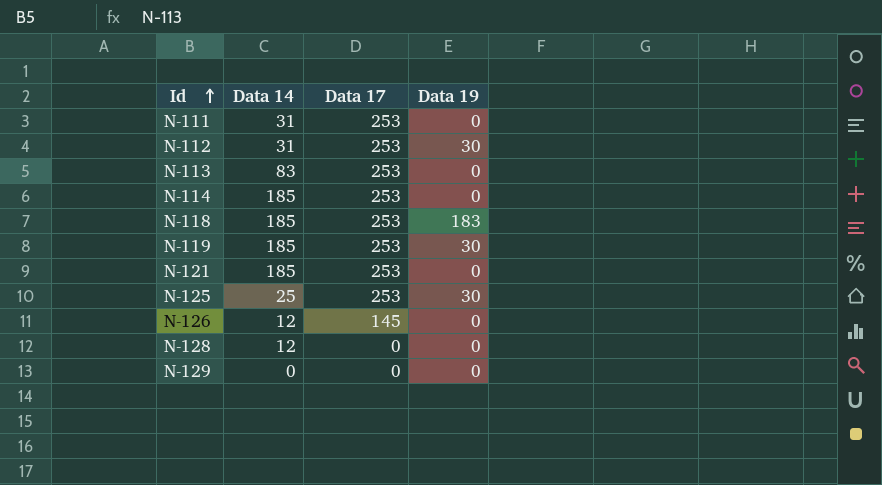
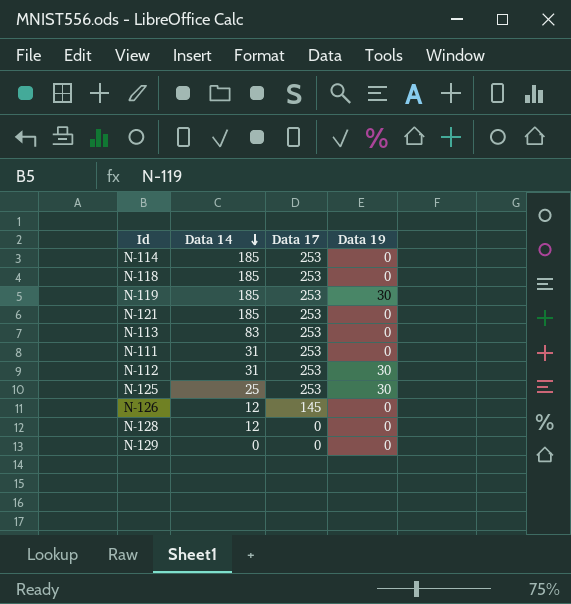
row order: Id ascending -> Data 14 descending
N-118 | Data 19: 183 -> 0

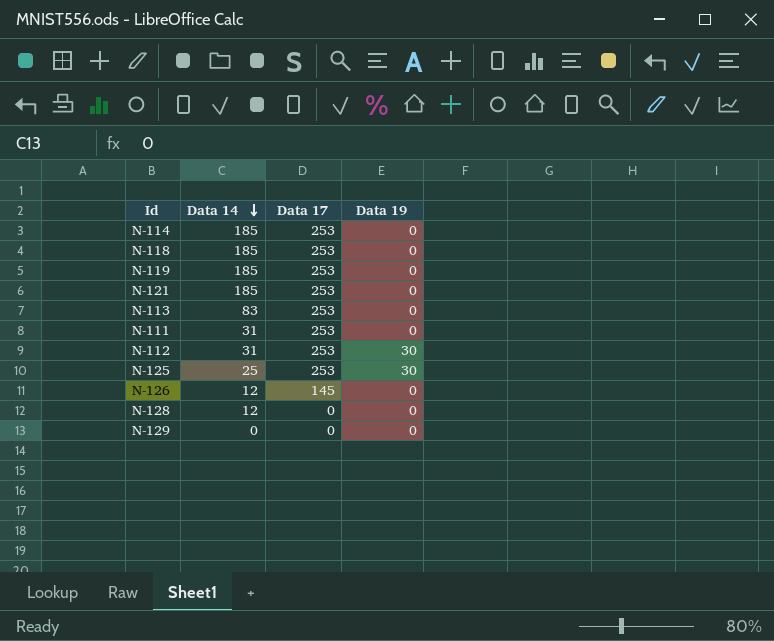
N-119 | Data 19: 30 -> 0

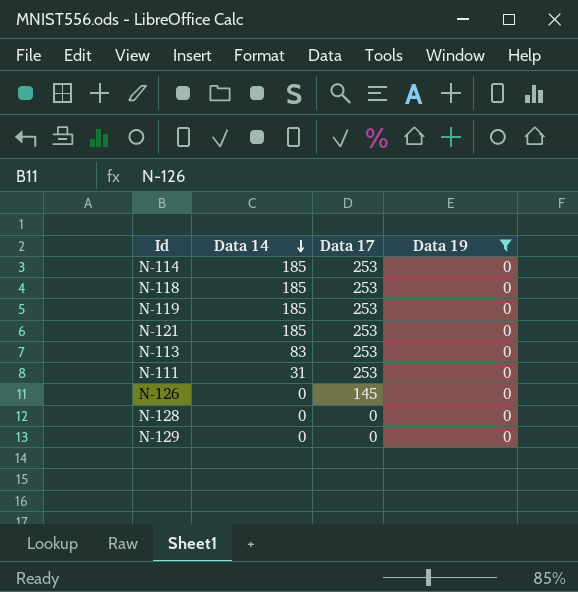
filter: none -> Data 19 = 0
N-126 | Data 14: 12 -> 0
N-128 | Data 14: 12 -> 0

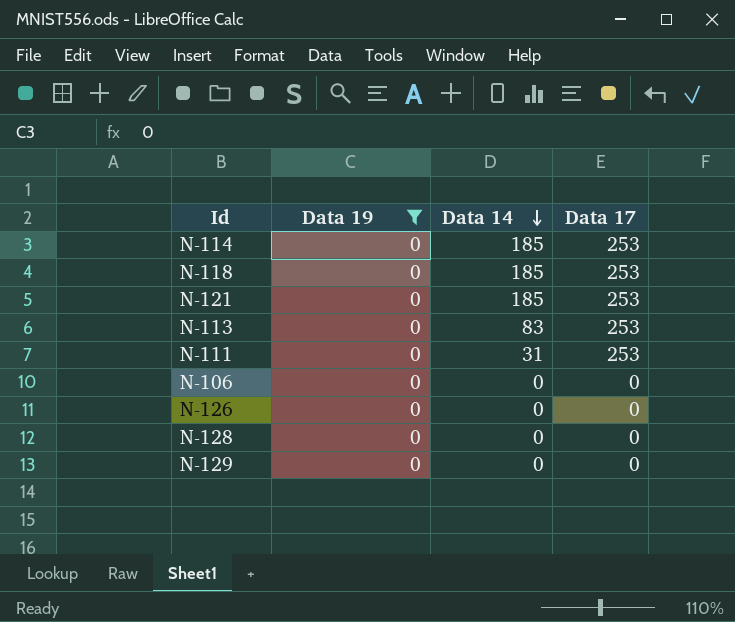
column Data 19 | position: 4 -> 2
row N-119: 185 | 253 | 0 -> none
row N-106: none -> 0 | 0 | 0
N-126 | Data 17: 145 -> 0

